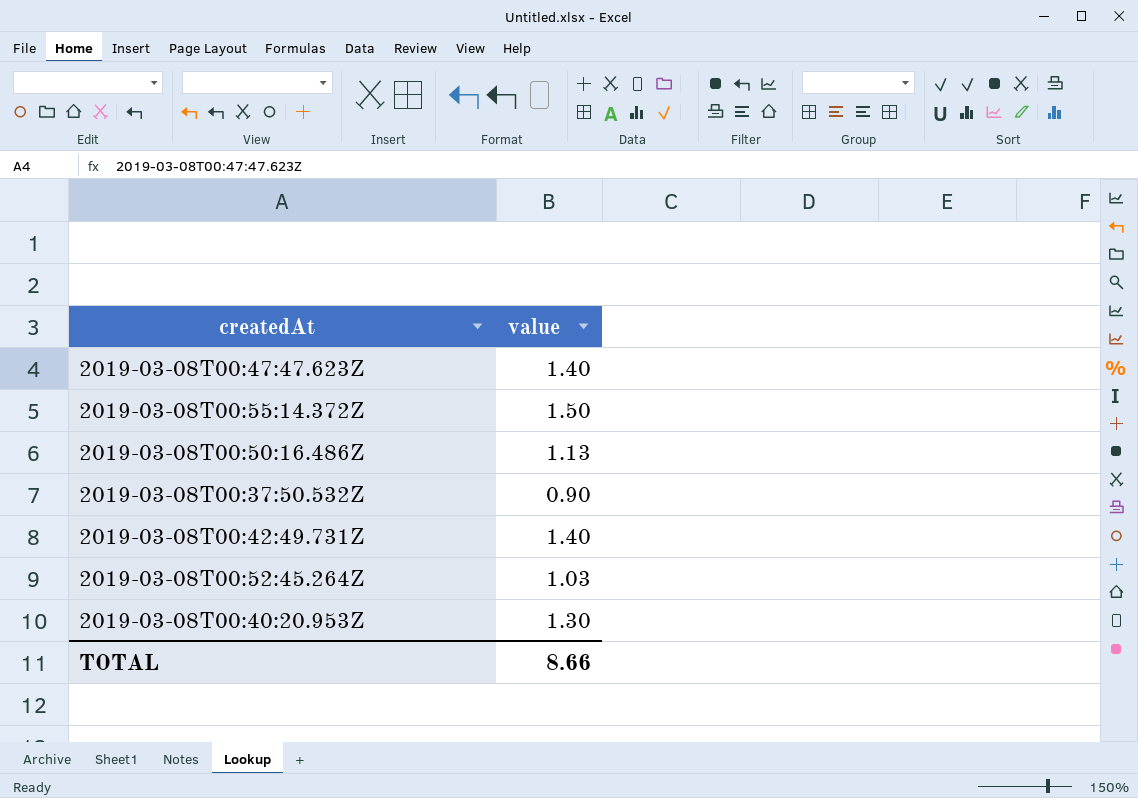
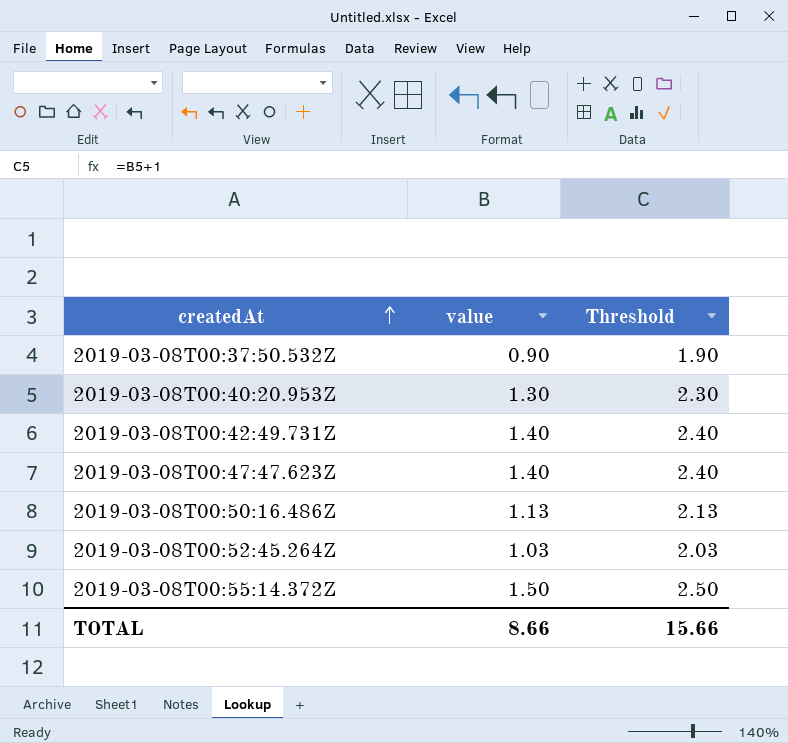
row order: none -> createdAt ascending
column Threshold | formula: none -> [value] + 1

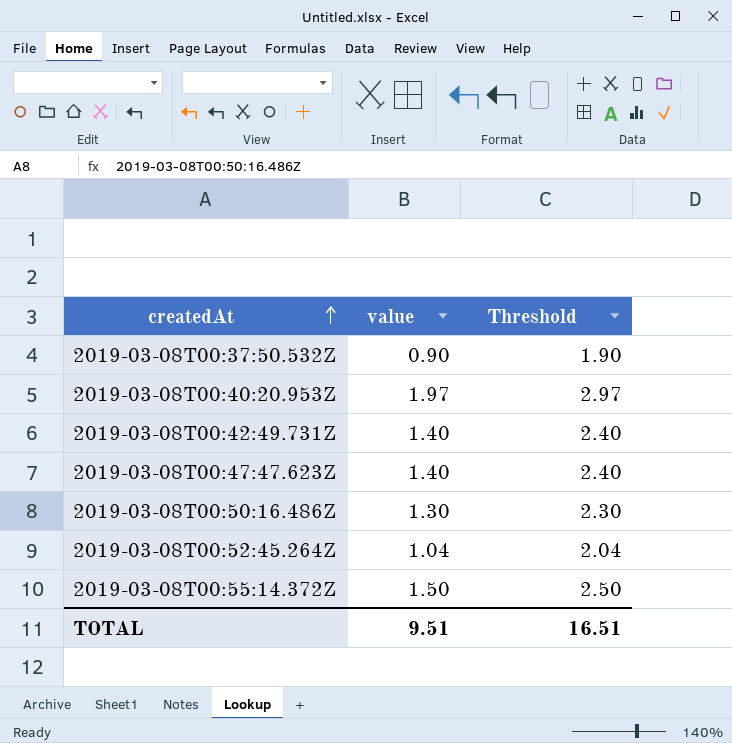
2019-03-08T00:40:20.953Z | value: 1.30 -> 1.97
2019-03-08T00:40:20.953Z | Threshold: 2.30 -> 2.97
2019-03-08T00:50:16.486Z | value: 1.13 -> 1.30
2019-03-08T00:50:16.486Z | Threshold: 2.13 -> 2.30
2019-03-08T00:52:45.264Z | value: 1.03 -> 1.04
2019-03-08T00:52:45.264Z | Threshold: 2.03 -> 2.04
TOTAL | value: 8.66 -> 9.51
TOTAL | Threshold: 15.66 -> 16.51

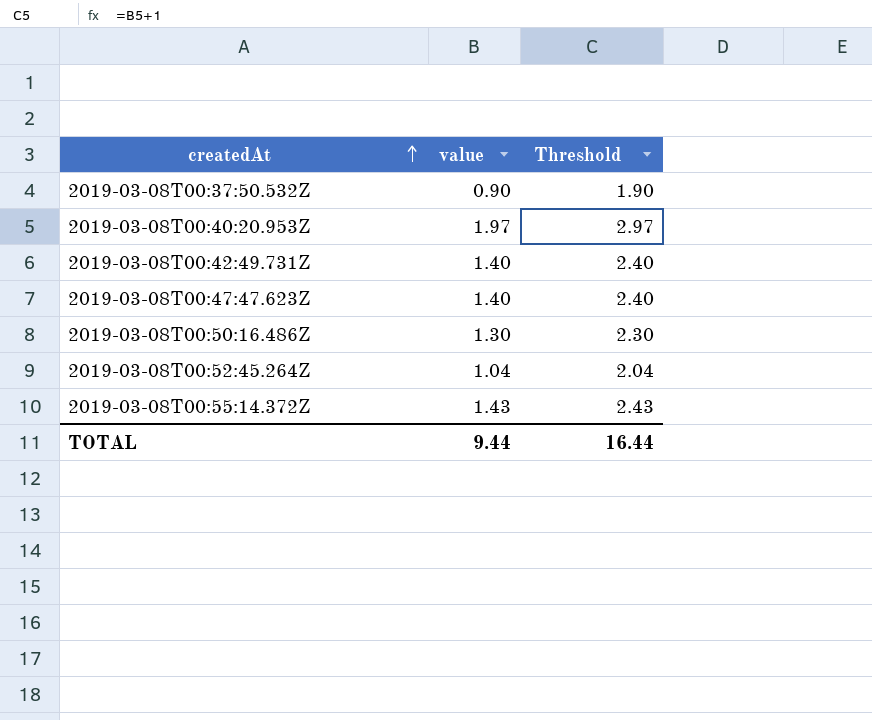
2019-03-08T00:55:14.372Z | value: 1.50 -> 1.43
2019-03-08T00:55:14.372Z | Threshold: 2.50 -> 2.43
TOTAL | value: 9.51 -> 9.44
TOTAL | Threshold: 16.51 -> 16.44

